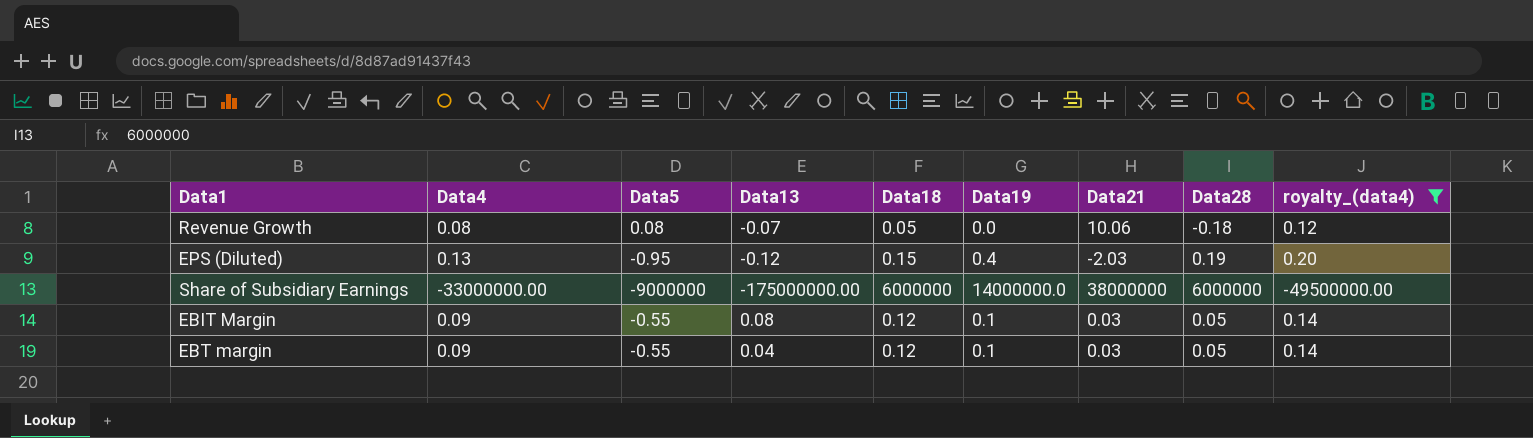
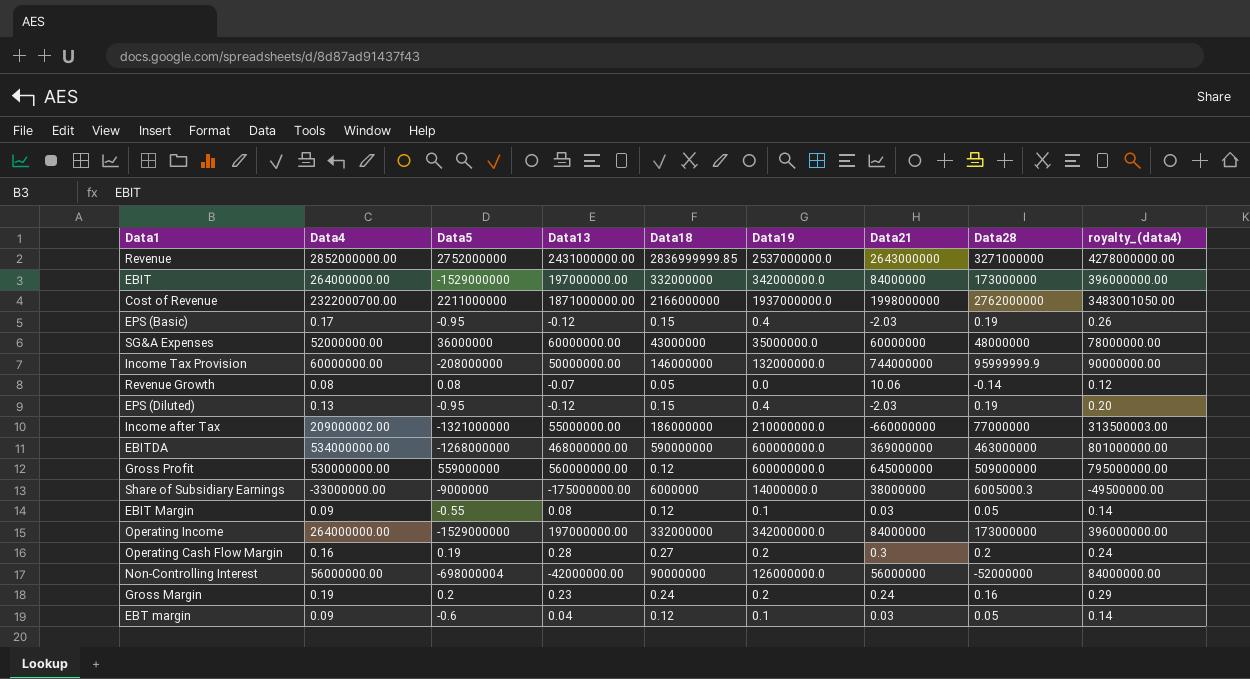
filter: royalty_(data4) <= 0.20 -> none
Revenue Growth | Data28: -0.18 -> -0.14
Share of Subsidiary Earnings | Data28: 6000000 -> 6005000.3
EBT margin | Data5: -0.55 -> -0.6

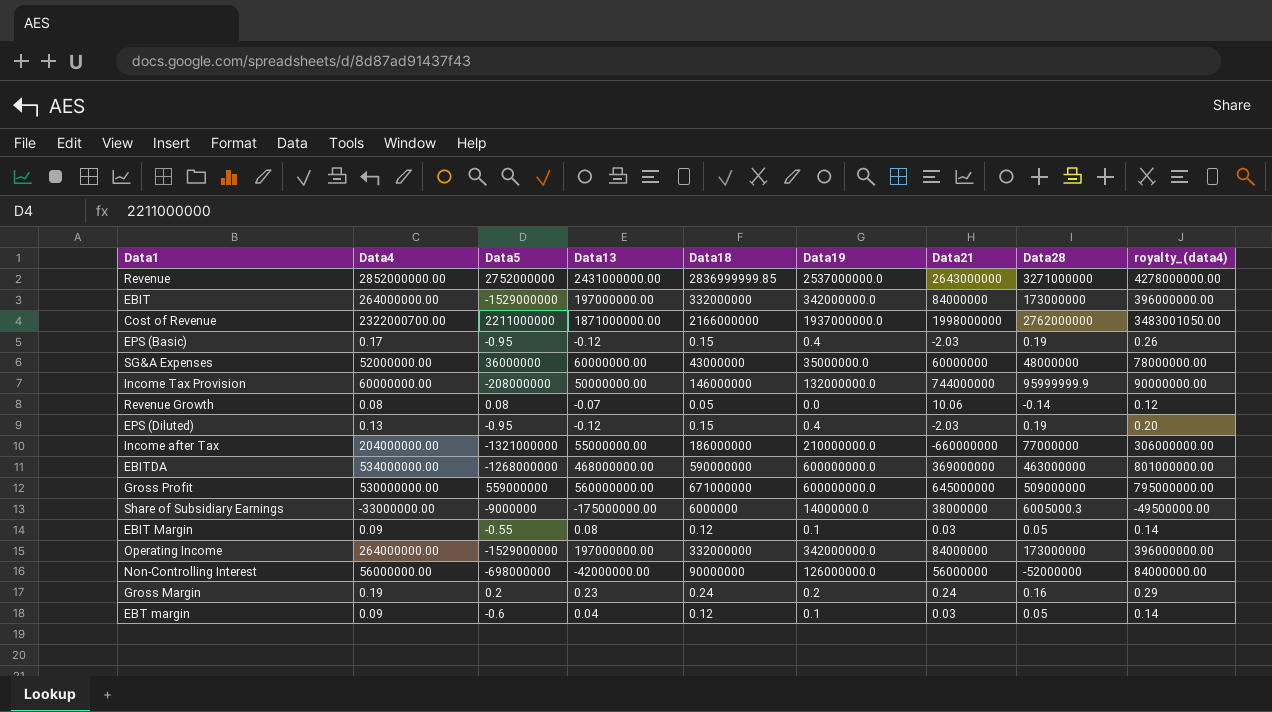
row Operating Cash Flow Margin: 0.16 | 0.19 | 0.28 | 0.27 | 0.2 | 0.3 | 0.2 | 0.24 -> none
Income after Tax | Data4: 209000002.00 -> 204000000.00
Income after Tax | royalty_(data4): 313500003.00 -> 306000000.00
Gross Profit | Data18: 0.12 -> 671000000
Non-Controlling Interest | Data5: -698000004 -> -698000000

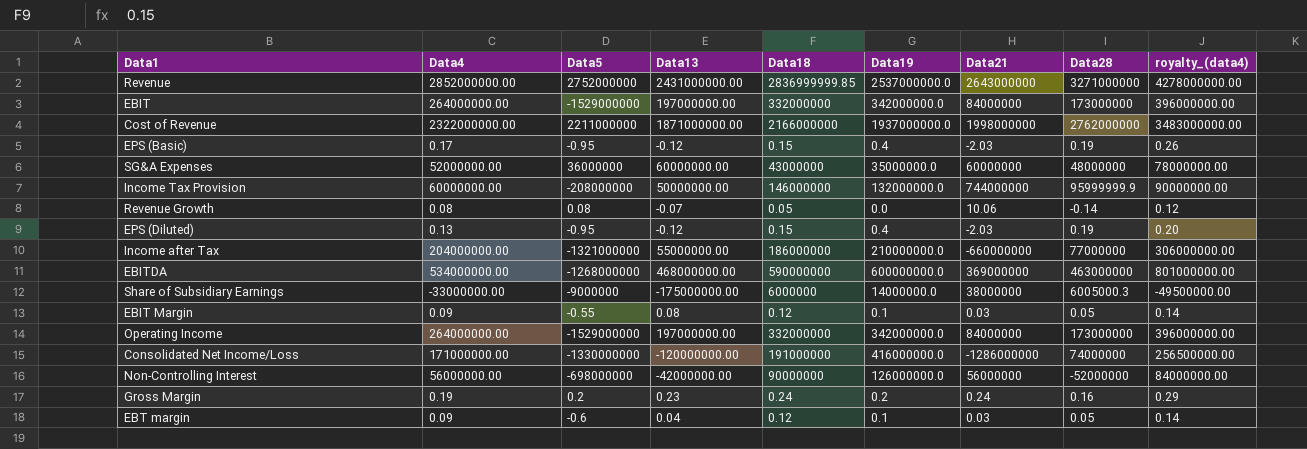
row Gross Profit: 530000000.00 | 559000000 | 560000000.00 | 671000000 | 600000000.0 | 645000000 | 509000000 | 795000000.00 -> none
Cost of Revenue | Data4: 2322000700.00 -> 2322000000.00
Cost of Revenue | royalty_(data4): 3483001050.00 -> 3483000000.00
row Consolidated Net Income/Loss: none -> 171000000.00 | -1330000000 | -120000000.00 | 191000000 | 416000000.0 | -1286000000 | 74000000 | 256500000.00

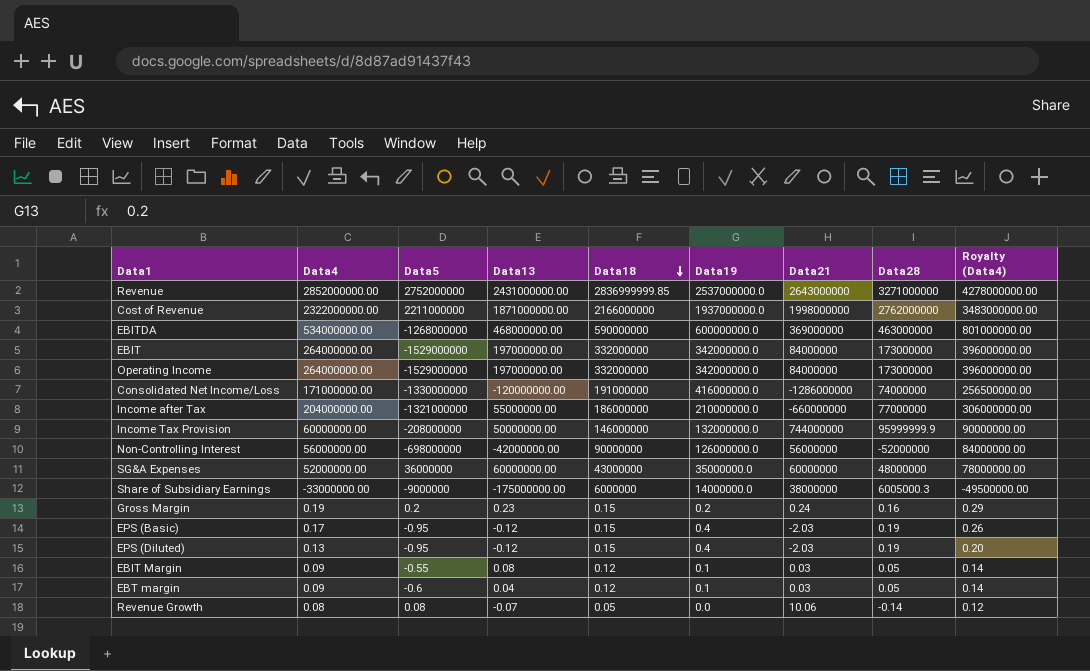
row order: none -> Data18 descending
column name: royalty_(data4) -> Royalty (Data4)
Gross Margin | Data18: 0.24 -> 0.15

